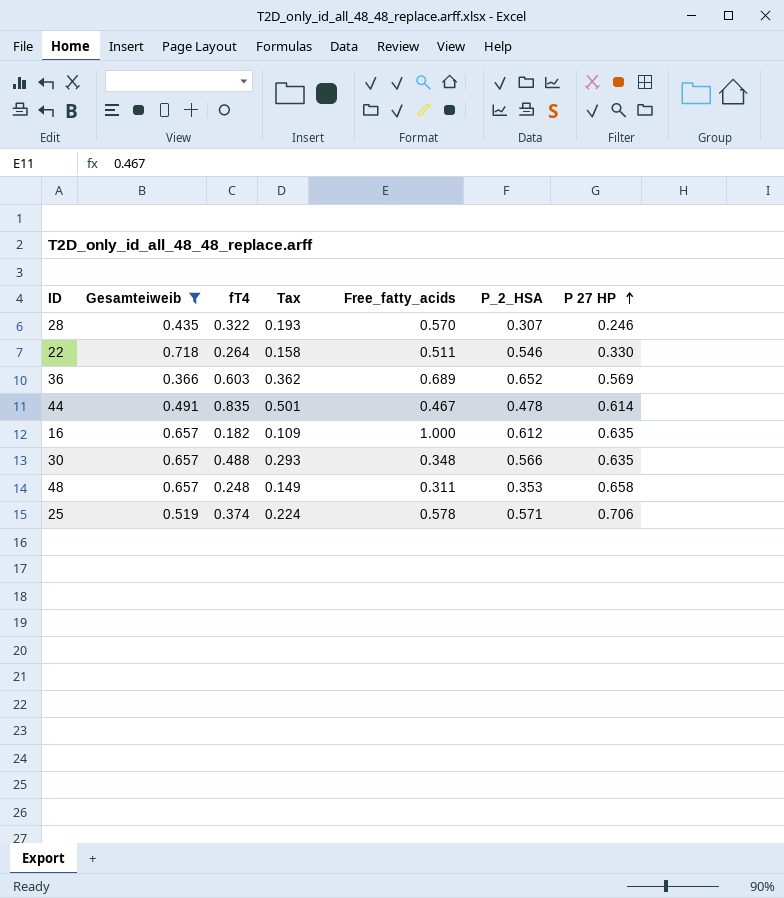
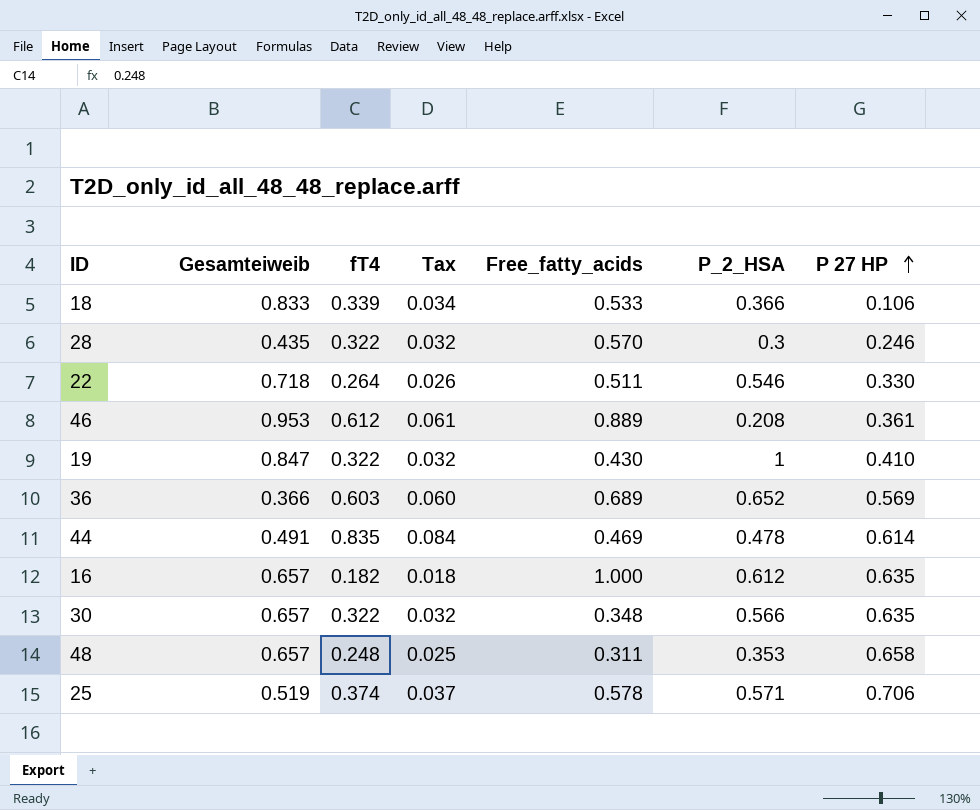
filter: Gesamteiweib <= 0.718 -> none
column Tax | formula: [fT4] * 0.6 -> [fT4] * 0.1
28 | P_2_HSA: 0.307 -> 0.3
44 | Free_fatty_acids: 0.467 -> 0.469
30 | fT4: 0.488 -> 0.322

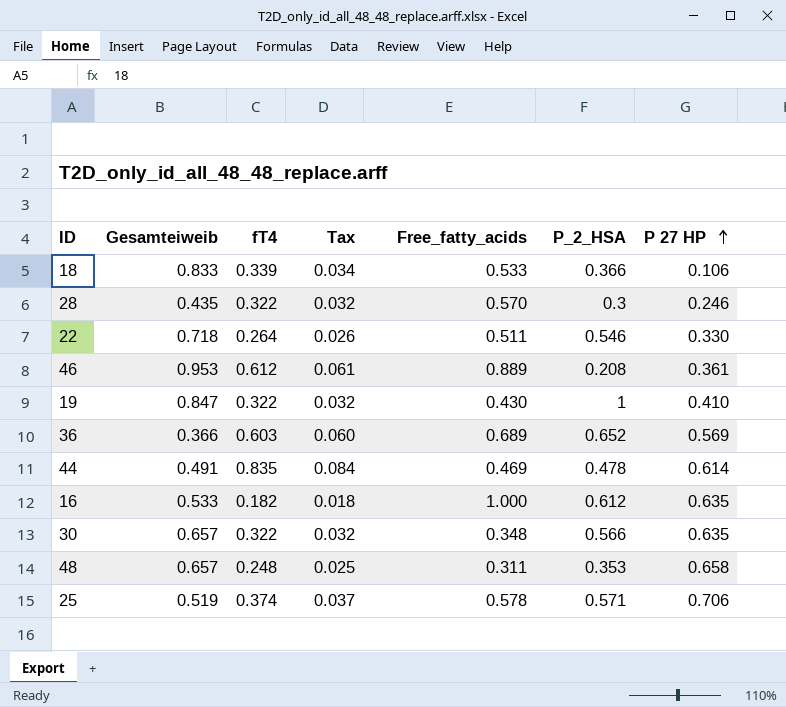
16 | Gesamteiweib: 0.657 -> 0.533

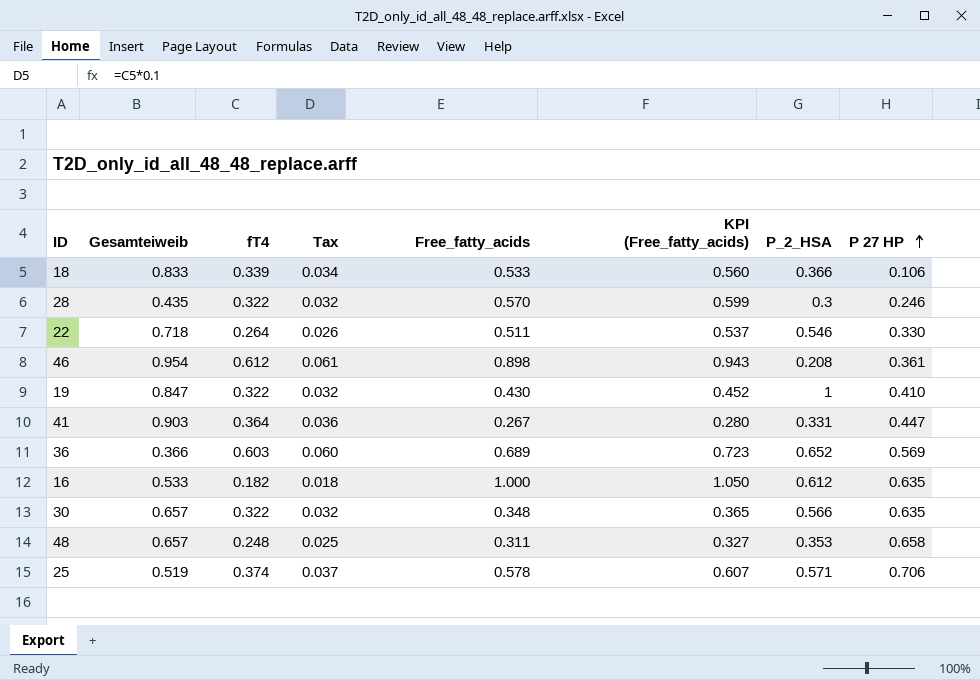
column KPI (Free_fatty_acids) | formula: none -> [Free_fatty_acids] * 1.05
row 44: 0.491 | 0.835 | 0.084 | 0.469 | 0.478 | 0.614 -> none
46 | Gesamteiweib: 0.953 -> 0.954
46 | Free_fatty_acids: 0.889 -> 0.898
row 41: none -> 0.903 | 0.364 | 0.036 | 0.267 | 0.280 | 0.331 | 0.447

